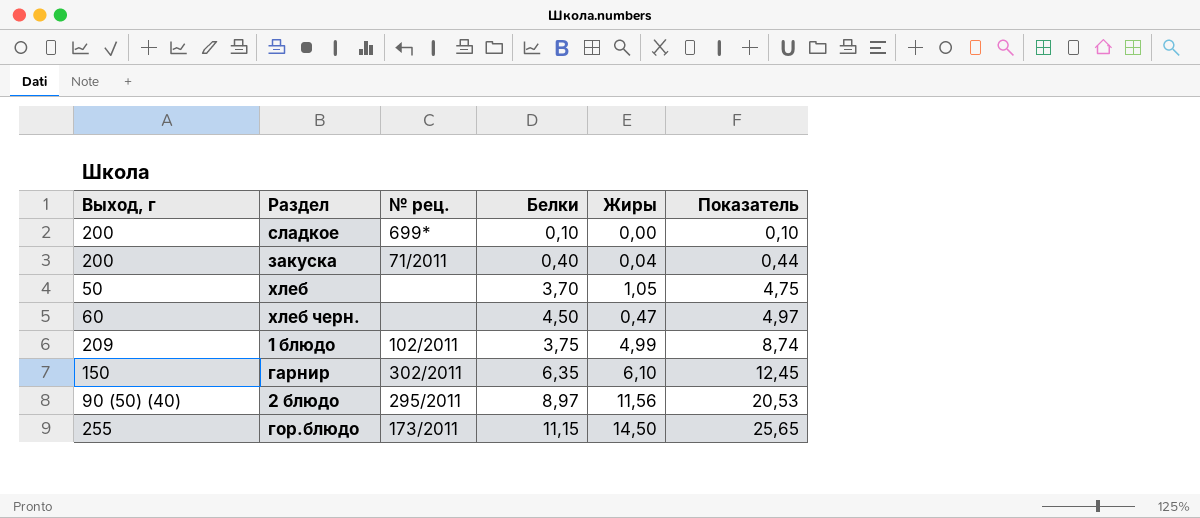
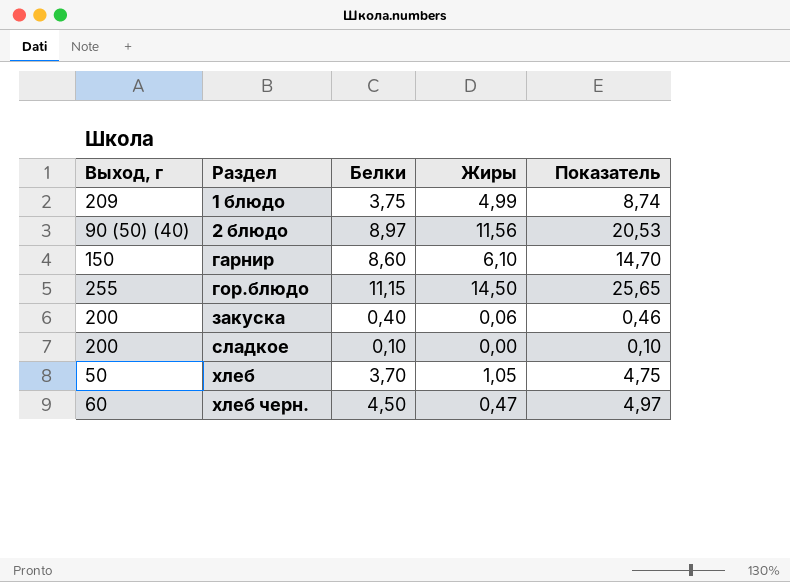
row order: Показатель ascending -> Раздел ascending
column № рец. | position: 3 -> none
гарнир | Белки: 6,35 -> 8,60
гарнир | Показатель: 12,45 -> 14,70
закуска | Жиры: 0,04 -> 0,06
закуска | Показатель: 0,44 -> 0,46

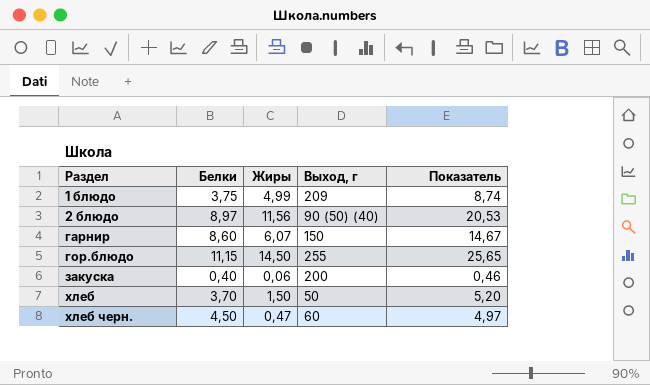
column Выход, г | position: 1 -> 4
row сладкое: 200 | 0,10 | 0,00 | 0,10 -> none
гарнир | Жиры: 6,10 -> 6,07
гарнир | Показатель: 14,70 -> 14,67
хлеб | Жиры: 1,05 -> 1,50
хлеб | Показатель: 4,75 -> 5,20

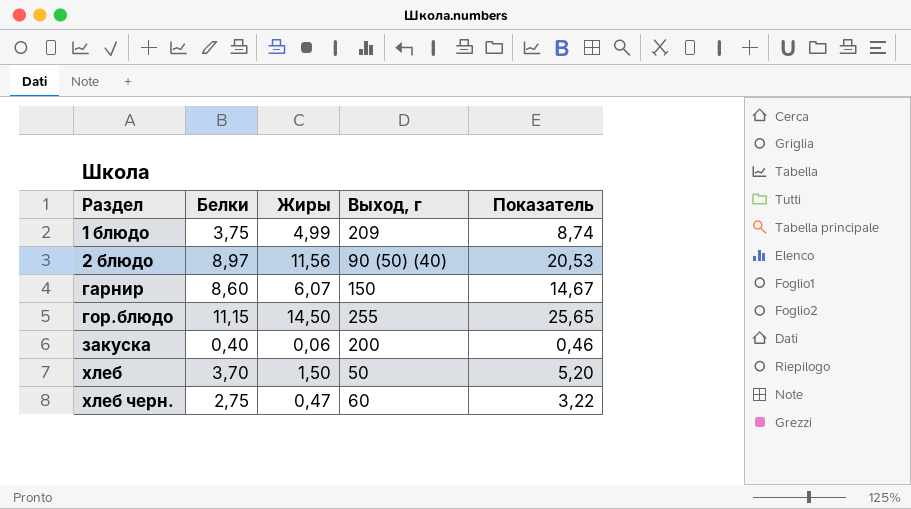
хлеб черн. | Белки: 4,50 -> 2,75
хлеб черн. | Показатель: 4,97 -> 3,22

